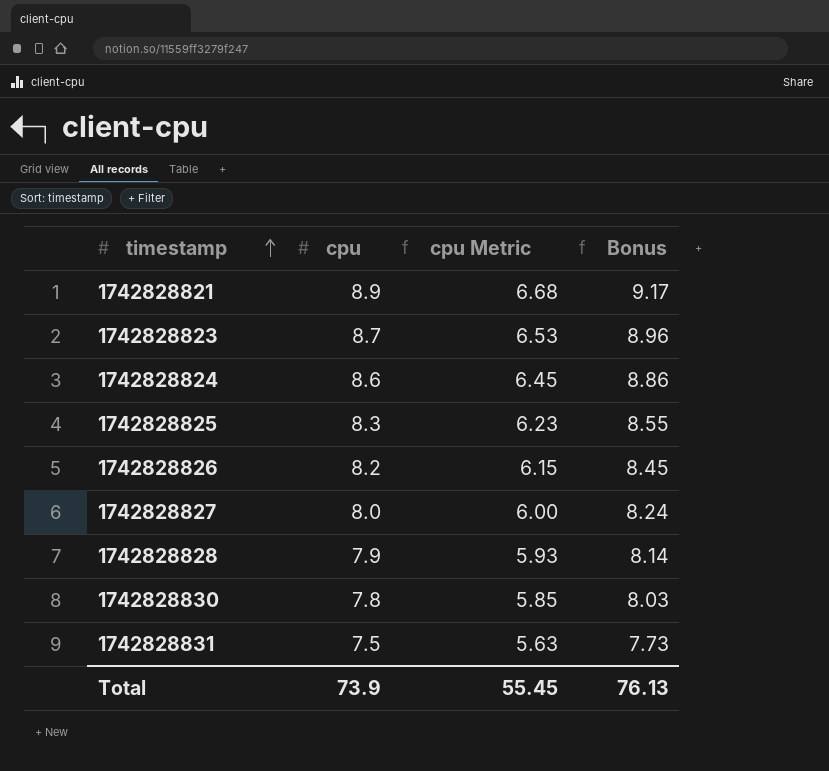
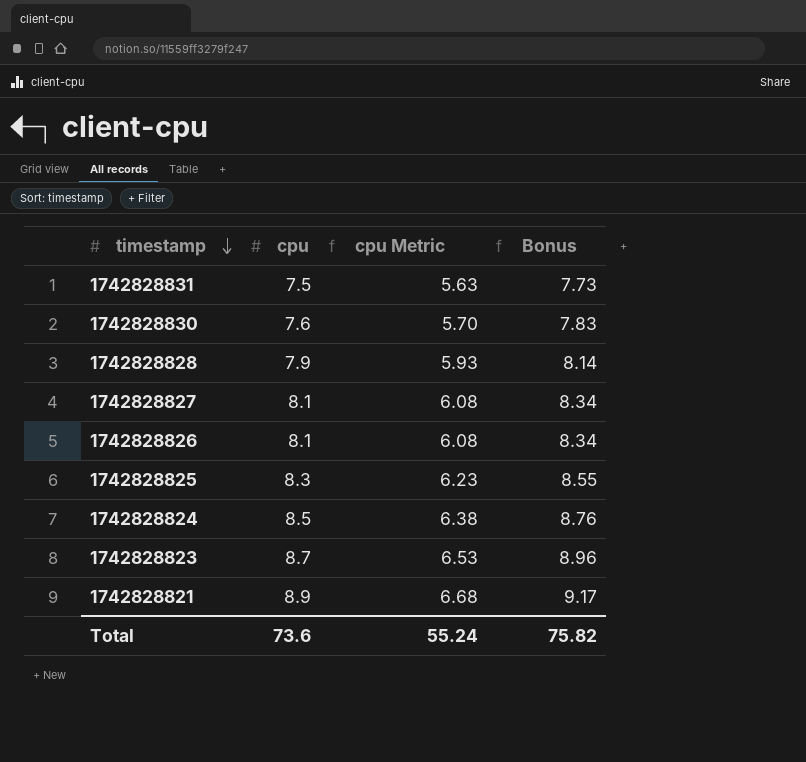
row order: timestamp ascending -> timestamp descending
1742828830 | cpu: 7.8 -> 7.6
1742828830 | cpu Metric: 5.85 -> 5.70
1742828830 | Bonus: 8.03 -> 7.83
1742828827 | cpu: 8.0 -> 8.1
1742828827 | cpu Metric: 6.00 -> 6.08
1742828827 | Bonus: 8.24 -> 8.34
1742828826 | cpu: 8.2 -> 8.1
1742828826 | cpu Metric: 6.15 -> 6.08
1742828826 | Bonus: 8.45 -> 8.34
1742828824 | cpu: 8.6 -> 8.5
1742828824 | cpu Metric: 6.45 -> 6.38
1742828824 | Bonus: 8.86 -> 8.76
Total | cpu: 73.9 -> 73.6
Total | cpu Metric: 55.45 -> 55.24
Total | Bonus: 76.13 -> 75.82

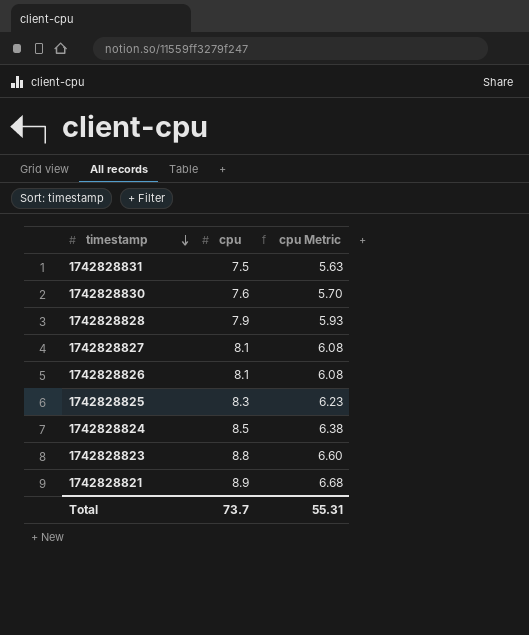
column Bonus | formula: [cpu] * 1.03 -> none
1742828823 | cpu: 8.7 -> 8.8
1742828823 | cpu Metric: 6.53 -> 6.60
Total | cpu: 73.6 -> 73.7
Total | cpu Metric: 55.24 -> 55.31

